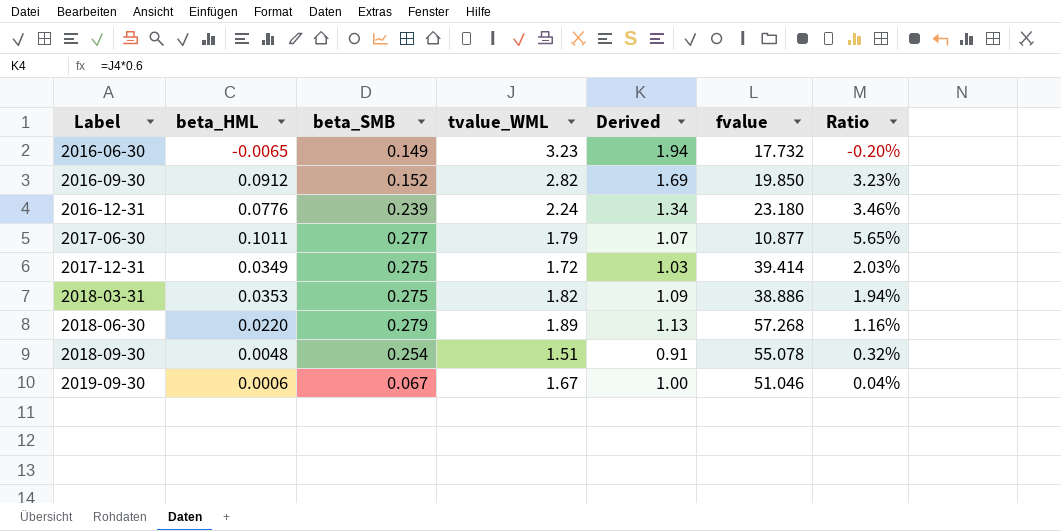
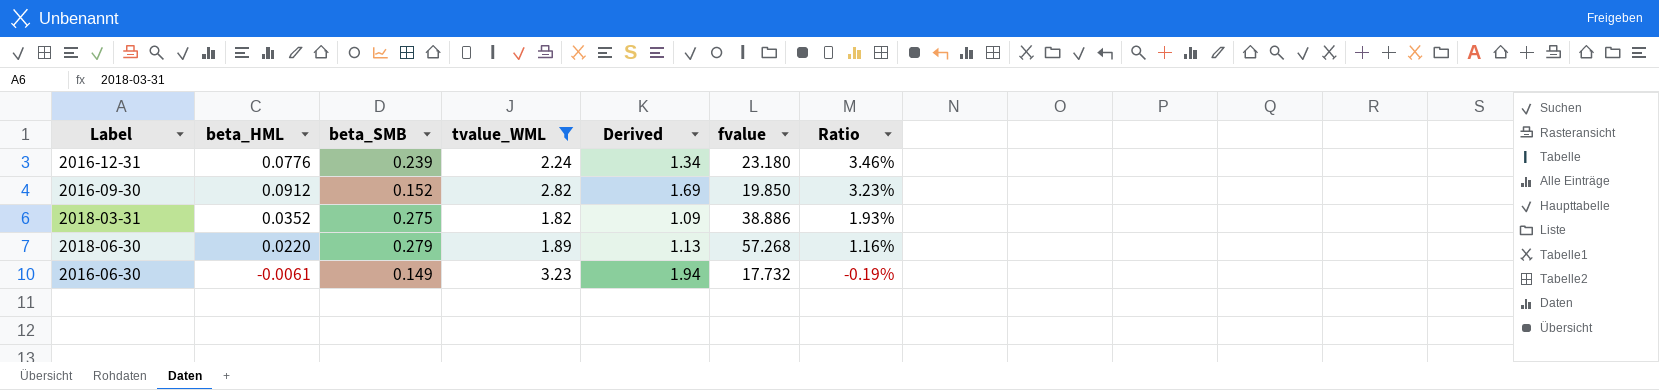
filter: none -> tvalue_WML >= 1.82
row order: Label ascending -> Ratio descending
2018-03-31 | beta_HML: 0.0353 -> 0.0352
2018-03-31 | Ratio: 1.94% -> 1.93%
2016-06-30 | beta_HML: -0.0065 -> -0.0061
2016-06-30 | Ratio: -0.20% -> -0.19%

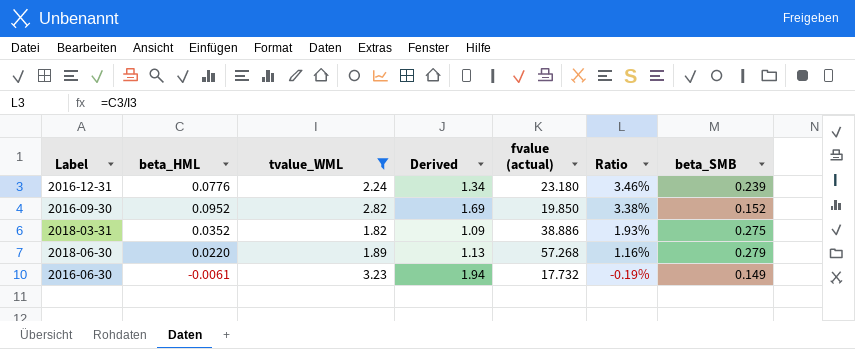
column name: fvalue -> fvalue (actual)
column beta_SMB | position: 3 -> 7
2016-09-30 | beta_HML: 0.0912 -> 0.0952
2016-09-30 | Ratio: 3.23% -> 3.38%

